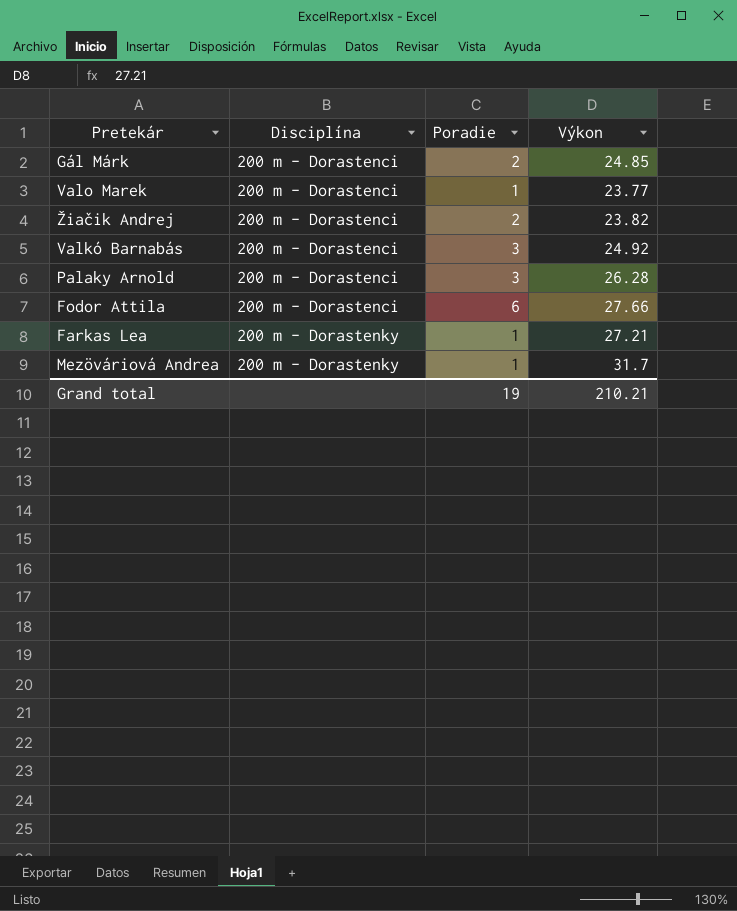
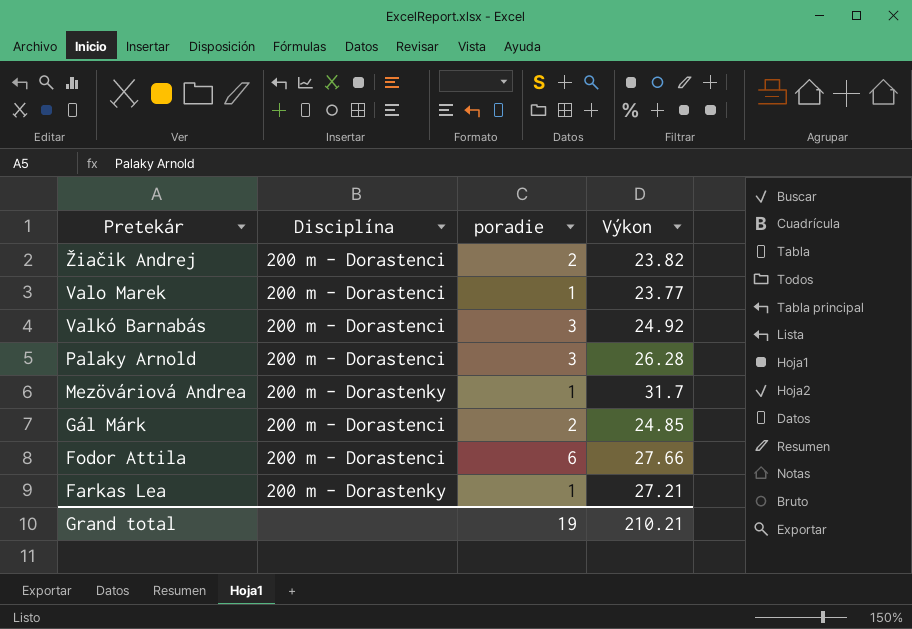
row order: Disciplína ascending -> Pretekár descending
column name: Poradie -> poradie

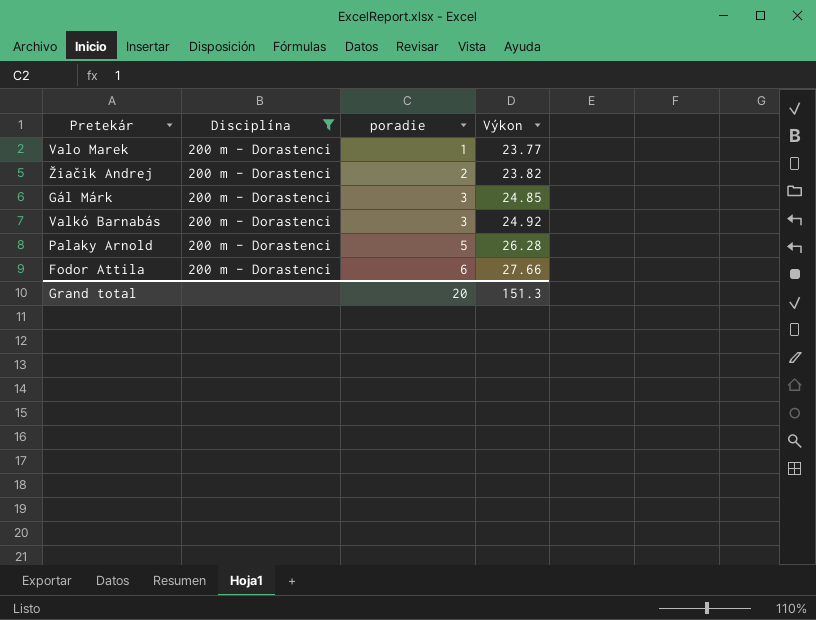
filter: none -> Disciplína = 200 m - Dorastenci
row order: Pretekár descending -> poradie ascending
Gál Márk | poradie: 2 -> 3
Palaky Arnold | poradie: 3 -> 5
Grand total | poradie: 19 -> 20
Grand total | Výkon: 210.21 -> 151.3

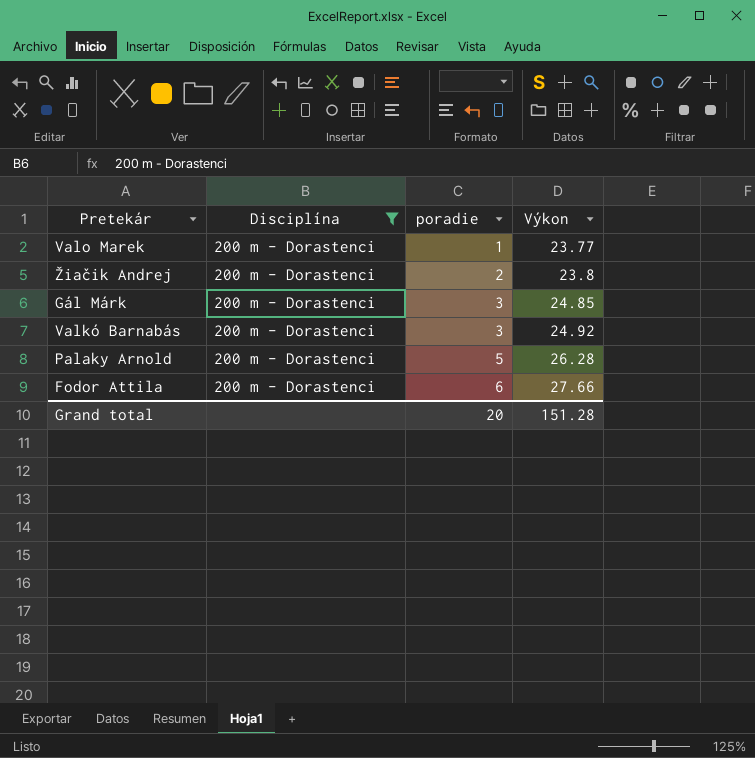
Žiačik Andrej | Výkon: 23.82 -> 23.8
Grand total | Výkon: 151.3 -> 151.28

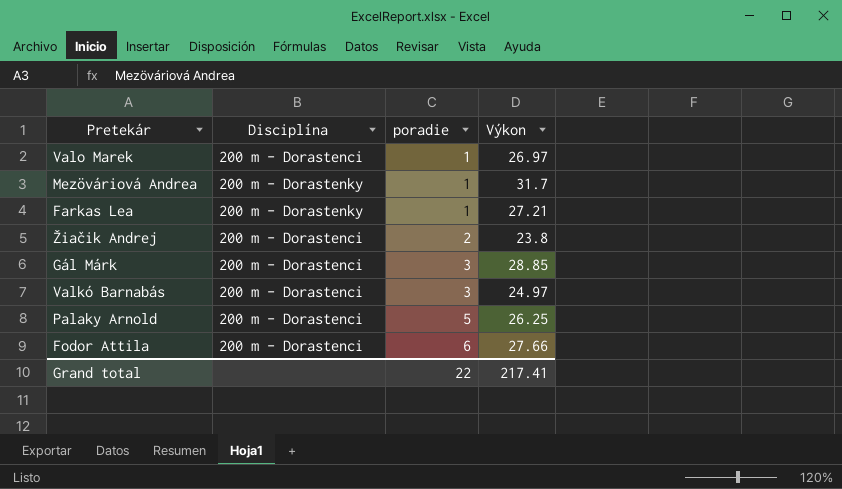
filter: Disciplína = 200 m - Dorastenci -> none
Valo Marek | Výkon: 23.77 -> 26.97
Gál Márk | Výkon: 24.85 -> 28.85
Valkó Barnabás | Výkon: 24.92 -> 24.97
Palaky Arnold | Výkon: 26.28 -> 26.25
Grand total | poradie: 20 -> 22
Grand total | Výkon: 151.28 -> 217.41

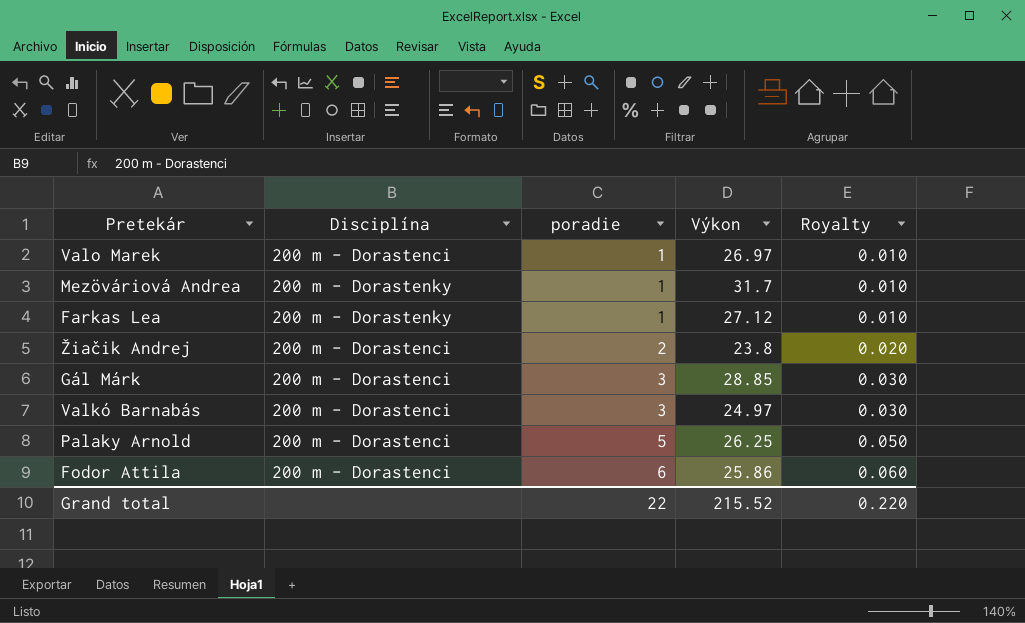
column Royalty | formula: none -> [poradie] * 0.01
Farkas Lea | Výkon: 27.21 -> 27.12
Fodor Attila | Výkon: 27.66 -> 25.86
Grand total | Výkon: 217.41 -> 215.52

